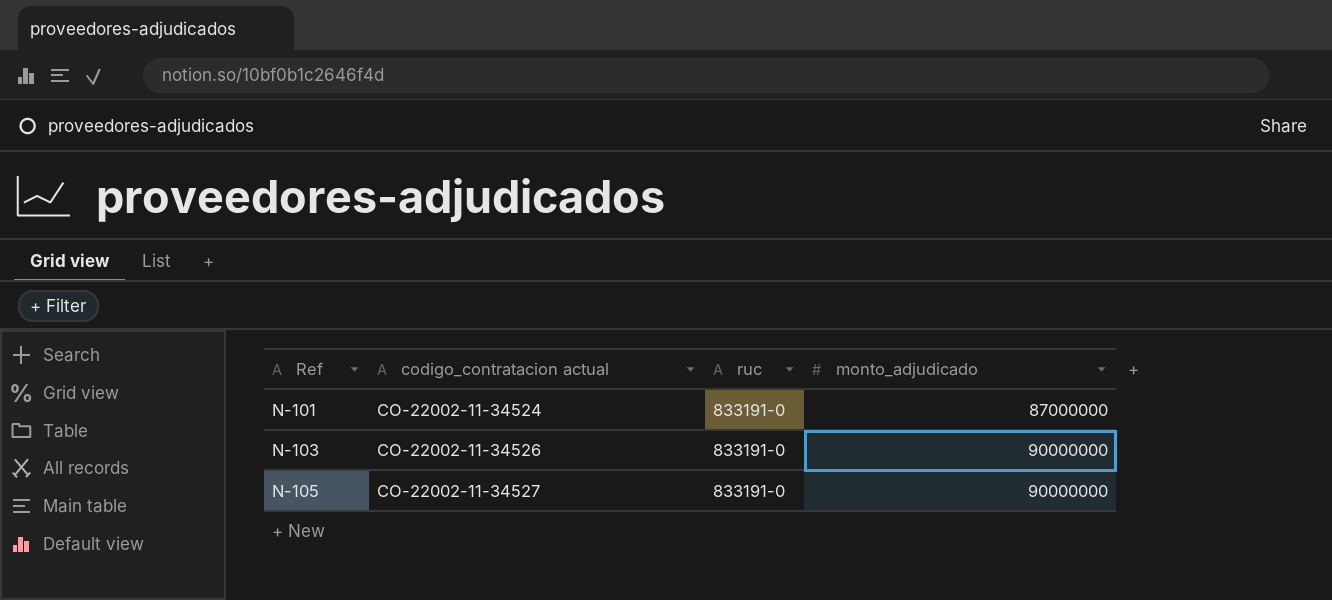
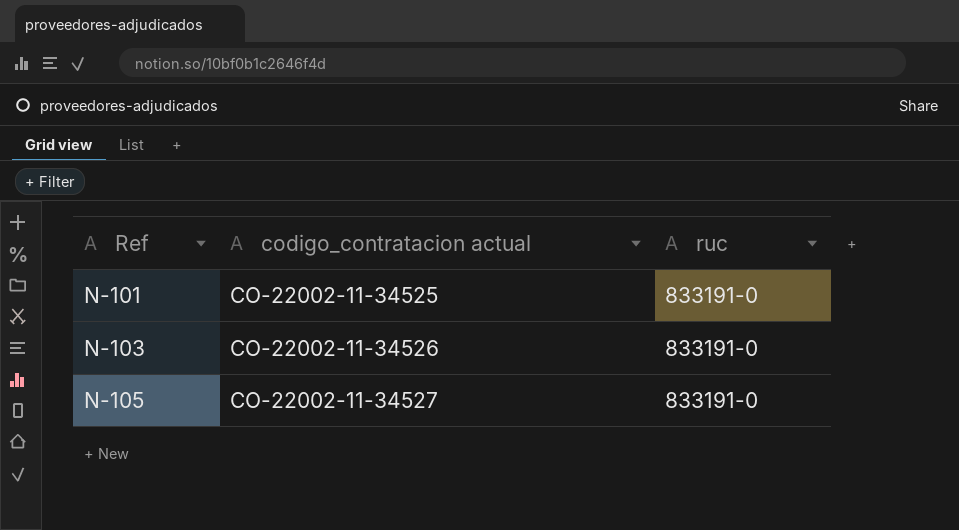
column monto_adjudicado | position: 4 -> none
N-101 | codigo_contratacion actual: CO-22002-11-34524 -> CO-22002-11-34525

